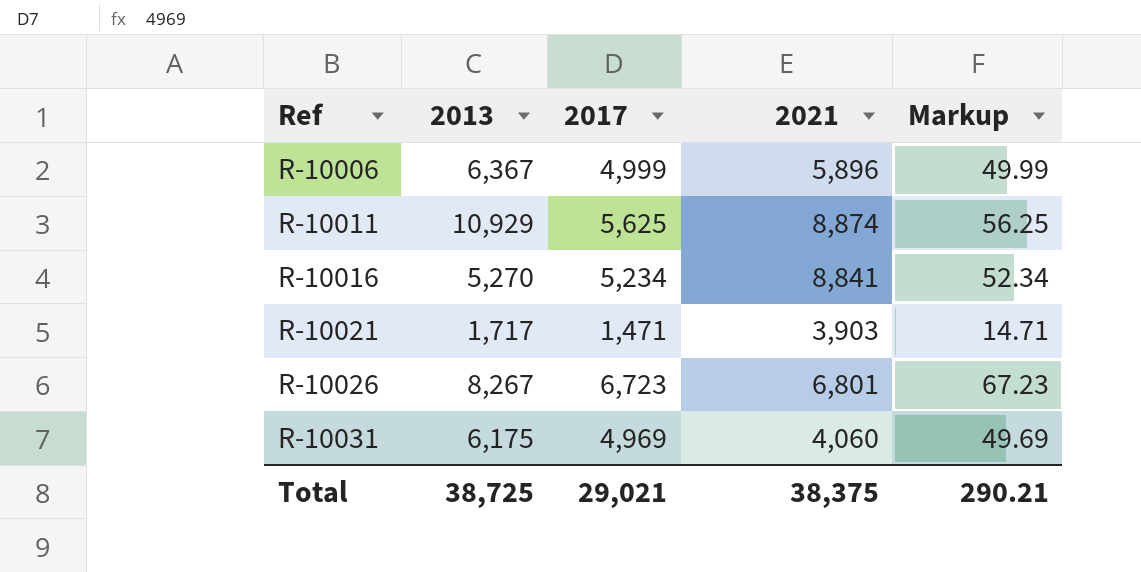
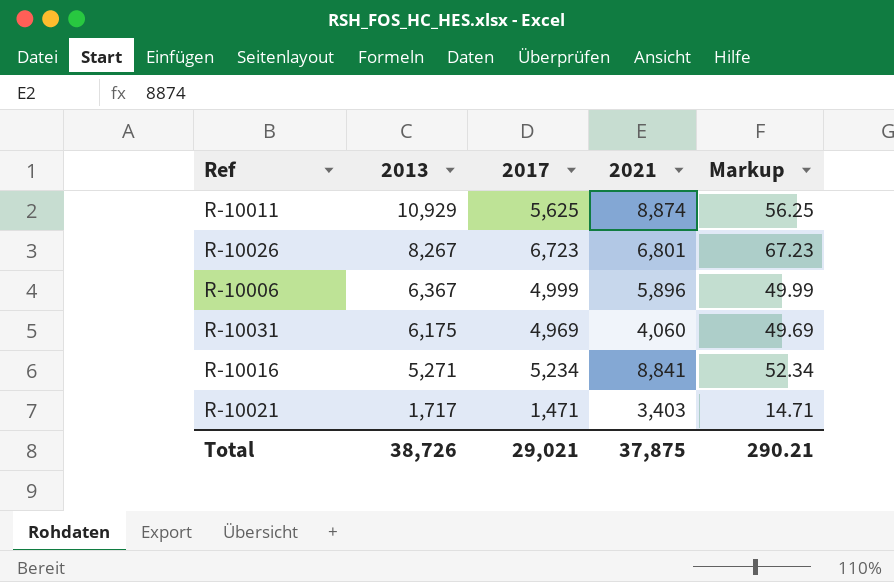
row order: Ref ascending -> 2013 descending
R-10016 | 2013: 5,270 -> 5,271
R-10021 | 2021: 3,903 -> 3,403
Total | 2013: 38,725 -> 38,726
Total | 2021: 38,375 -> 37,875

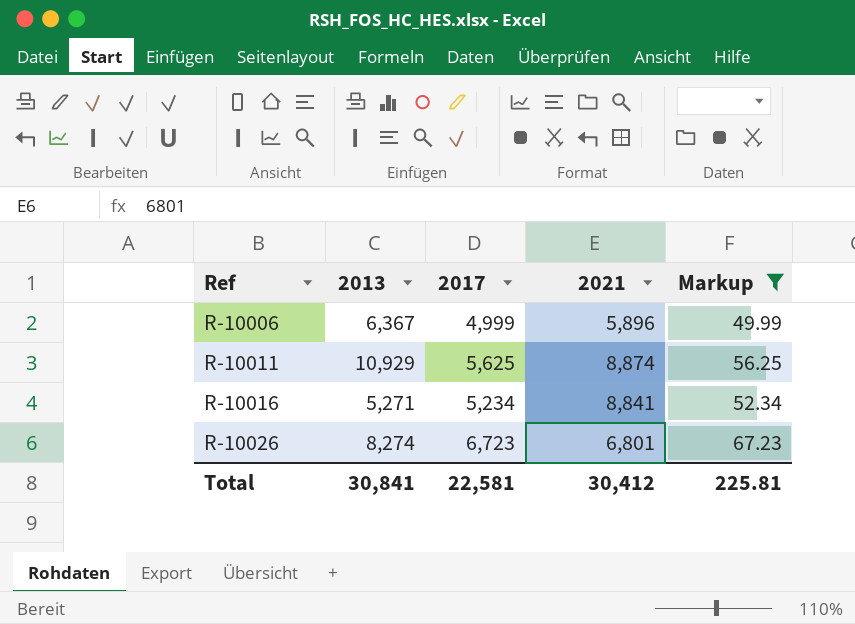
filter: none -> Markup >= 49.99
row order: 2013 descending -> Ref ascending
R-10026 | 2013: 8,267 -> 8,274
Total | 2013: 38,726 -> 30,841
Total | 2017: 29,021 -> 22,581
Total | 2021: 37,875 -> 30,412
Total | Markup: 290.21 -> 225.81

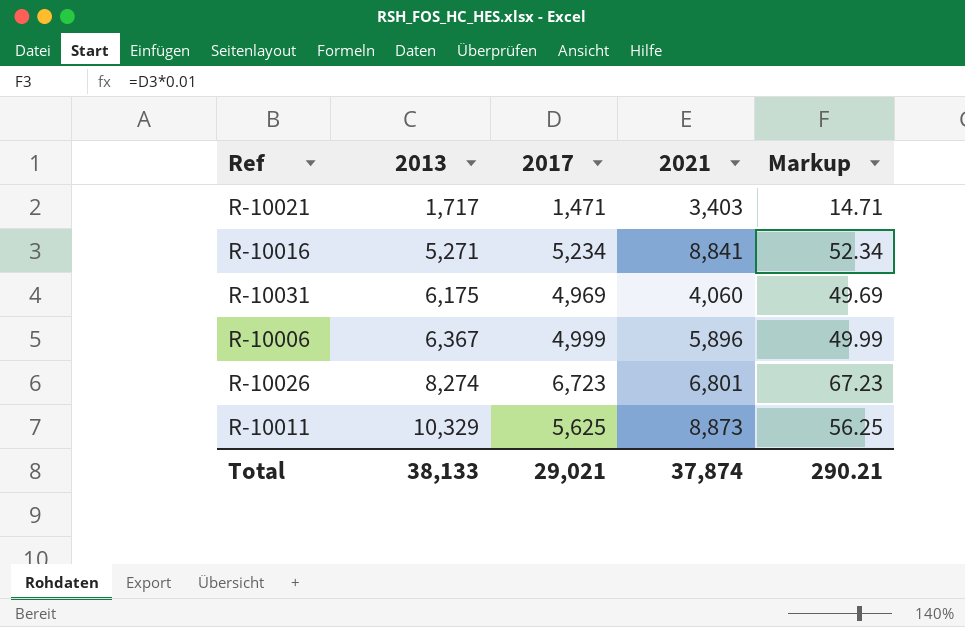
filter: Markup >= 49.99 -> none
row order: Ref ascending -> 2013 ascending
R-10011 | 2013: 10,929 -> 10,329
R-10011 | 2021: 8,874 -> 8,873
Total | 2013: 30,841 -> 38,133
Total | 2017: 22,581 -> 29,021
Total | 2021: 30,412 -> 37,874
Total | Markup: 225.81 -> 290.21

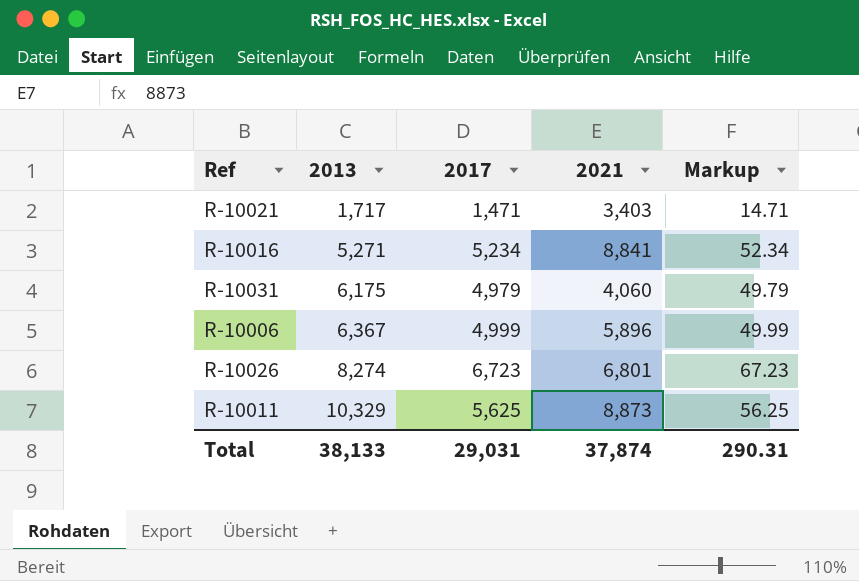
R-10031 | 2017: 4,969 -> 4,979
R-10031 | Markup: 49.69 -> 49.79
Total | 2017: 29,021 -> 29,031
Total | Markup: 290.21 -> 290.31

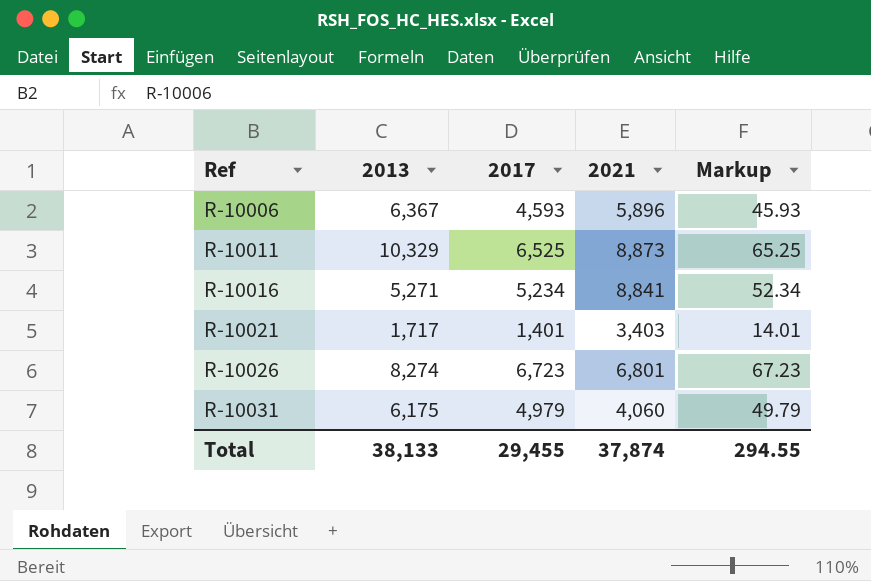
row order: 2013 ascending -> Ref ascending
R-10006 | 2017: 4,999 -> 4,593
R-10006 | Markup: 49.99 -> 45.93
R-10011 | 2017: 5,625 -> 6,525
R-10011 | Markup: 56.25 -> 65.25
R-10021 | 2017: 1,471 -> 1,401
R-10021 | Markup: 14.71 -> 14.01
Total | 2017: 29,031 -> 29,455
Total | Markup: 290.31 -> 294.55

